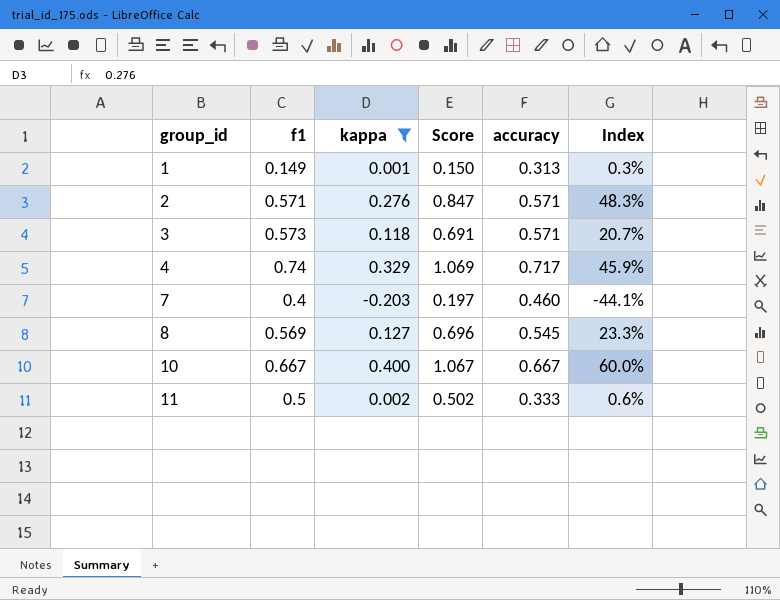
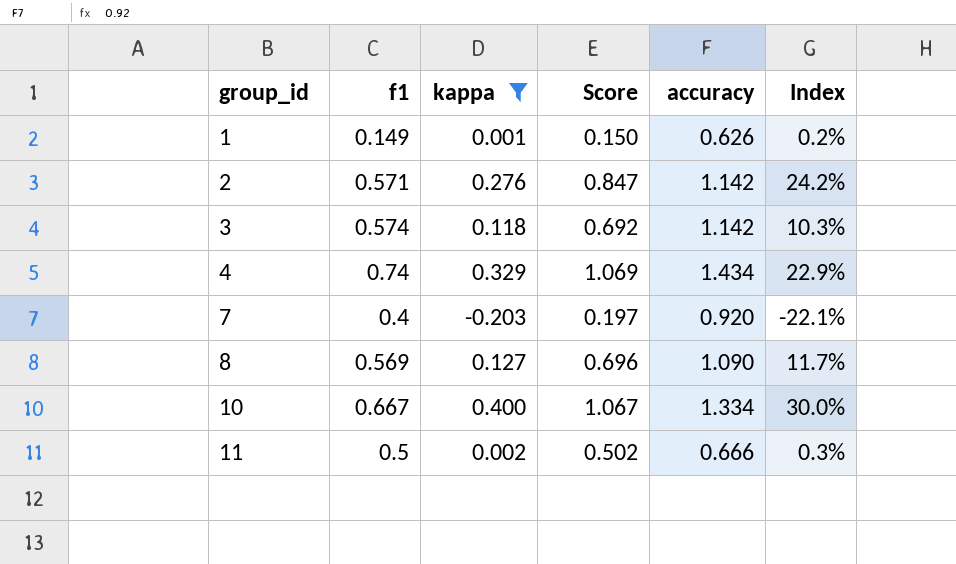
1 | accuracy: 0.313 -> 0.626
1 | Index: 0.3% -> 0.2%
2 | accuracy: 0.571 -> 1.142
2 | Index: 48.3% -> 24.2%
3 | f1: 0.573 -> 0.574
3 | Score: 0.691 -> 0.692
3 | accuracy: 0.571 -> 1.142
3 | Index: 20.7% -> 10.3%
4 | accuracy: 0.717 -> 1.434
4 | Index: 45.9% -> 22.9%
7 | accuracy: 0.460 -> 0.920
7 | Index: -44.1% -> -22.1%
8 | accuracy: 0.545 -> 1.090
8 | Index: 23.3% -> 11.7%
10 | accuracy: 0.667 -> 1.334
10 | Index: 60.0% -> 30.0%
11 | accuracy: 0.333 -> 0.666
11 | Index: 0.6% -> 0.3%

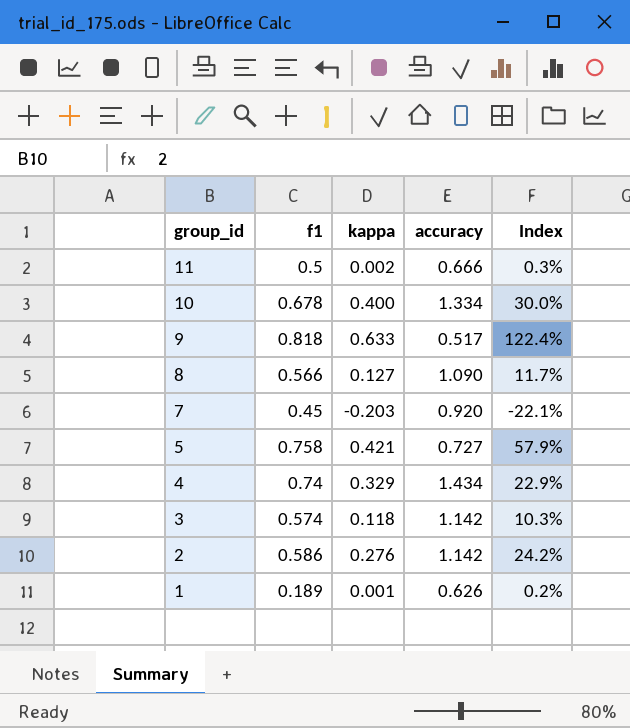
filter: kappa <= 0.400 -> none
row order: group_id ascending -> group_id descending
column Score | formula: [f1] + [kappa] -> none
10 | f1: 0.667 -> 0.678
8 | f1: 0.569 -> 0.566
7 | f1: 0.4 -> 0.45
2 | f1: 0.571 -> 0.586
1 | f1: 0.149 -> 0.189

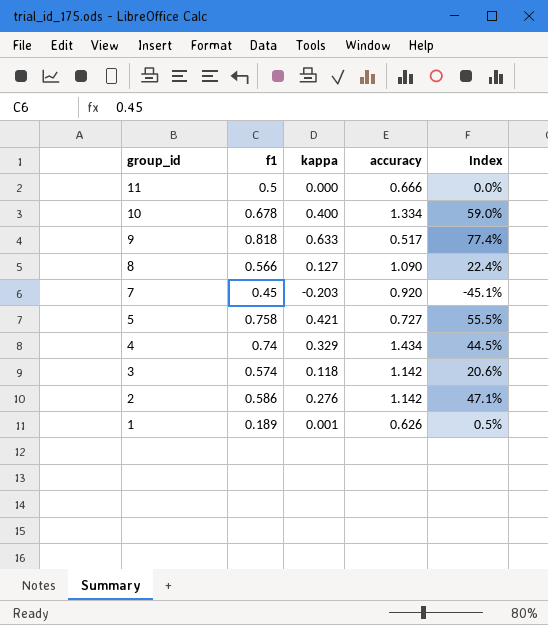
column Index | formula: [kappa] / [accuracy] -> [kappa] / [f1]
11 | kappa: 0.002 -> 0.000

